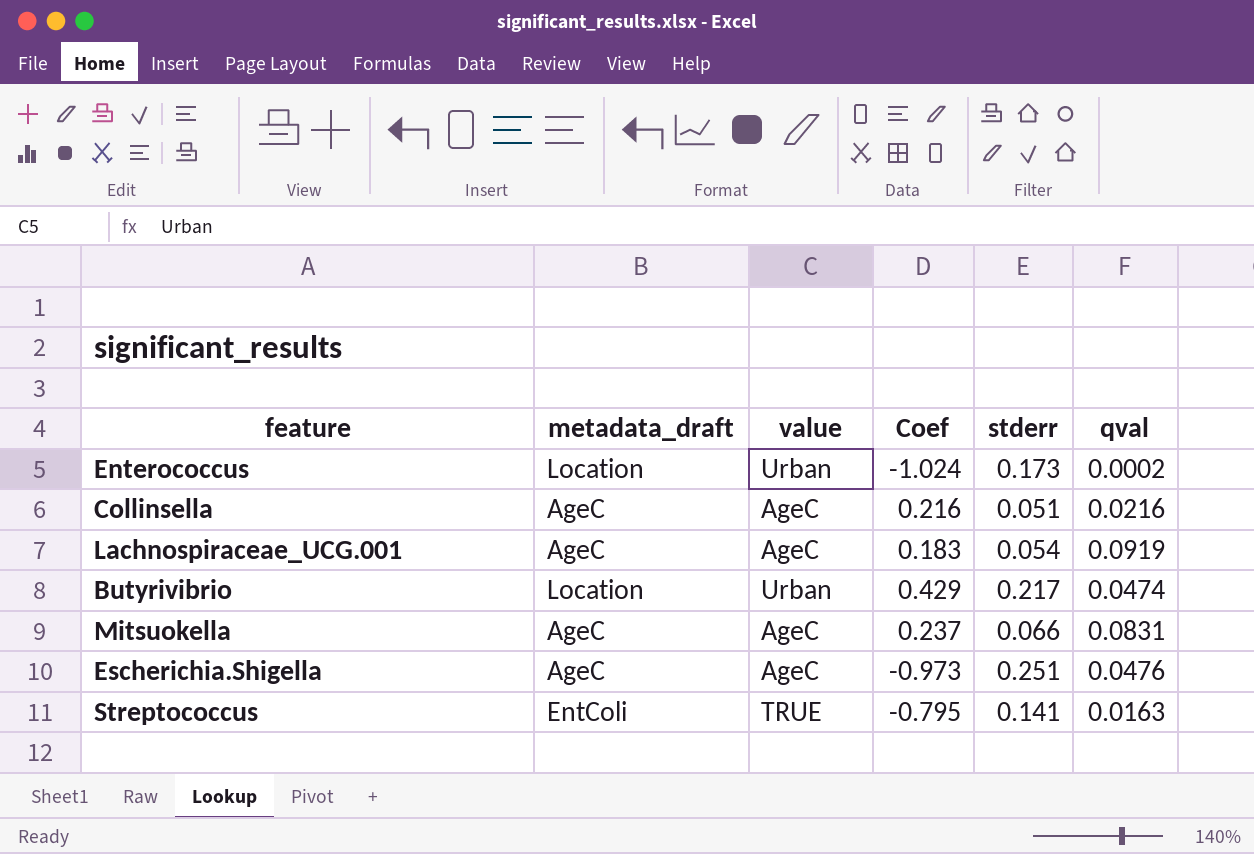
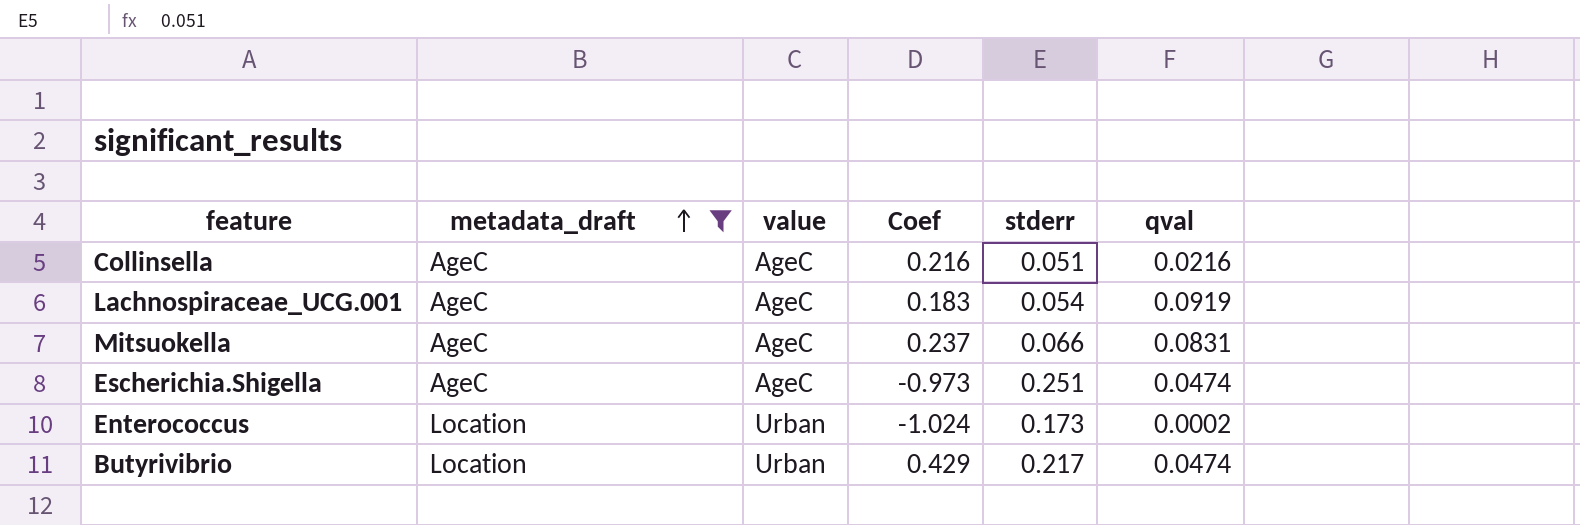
filter: none -> metadata_draft != EntColi
row order: none -> metadata_draft ascending
Escherichia.Shigella | qval: 0.0476 -> 0.0474

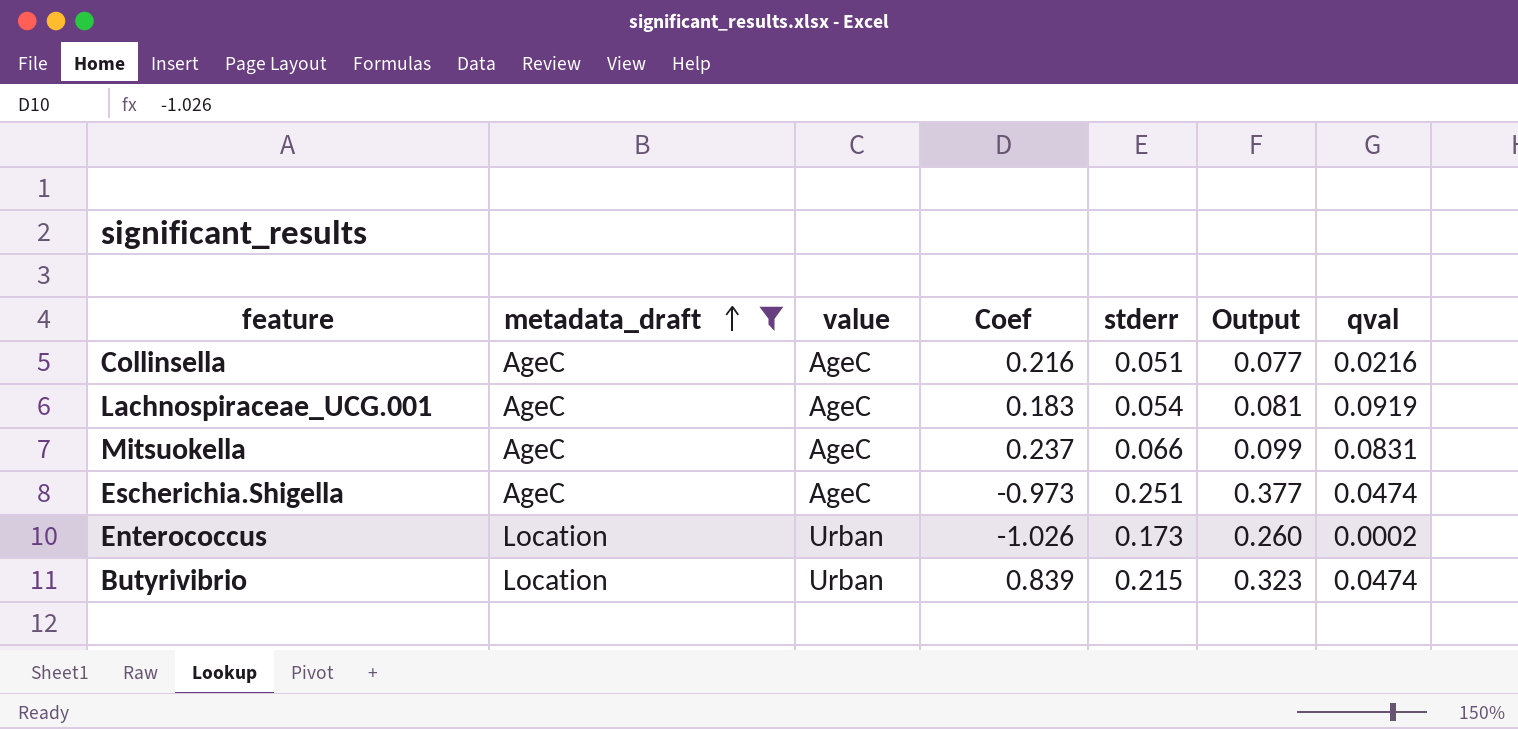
column Output | formula: none -> [stderr] * 1.5
Enterococcus | Coef: -1.024 -> -1.026
Butyrivibrio | Coef: 0.429 -> 0.839
Butyrivibrio | stderr: 0.217 -> 0.215

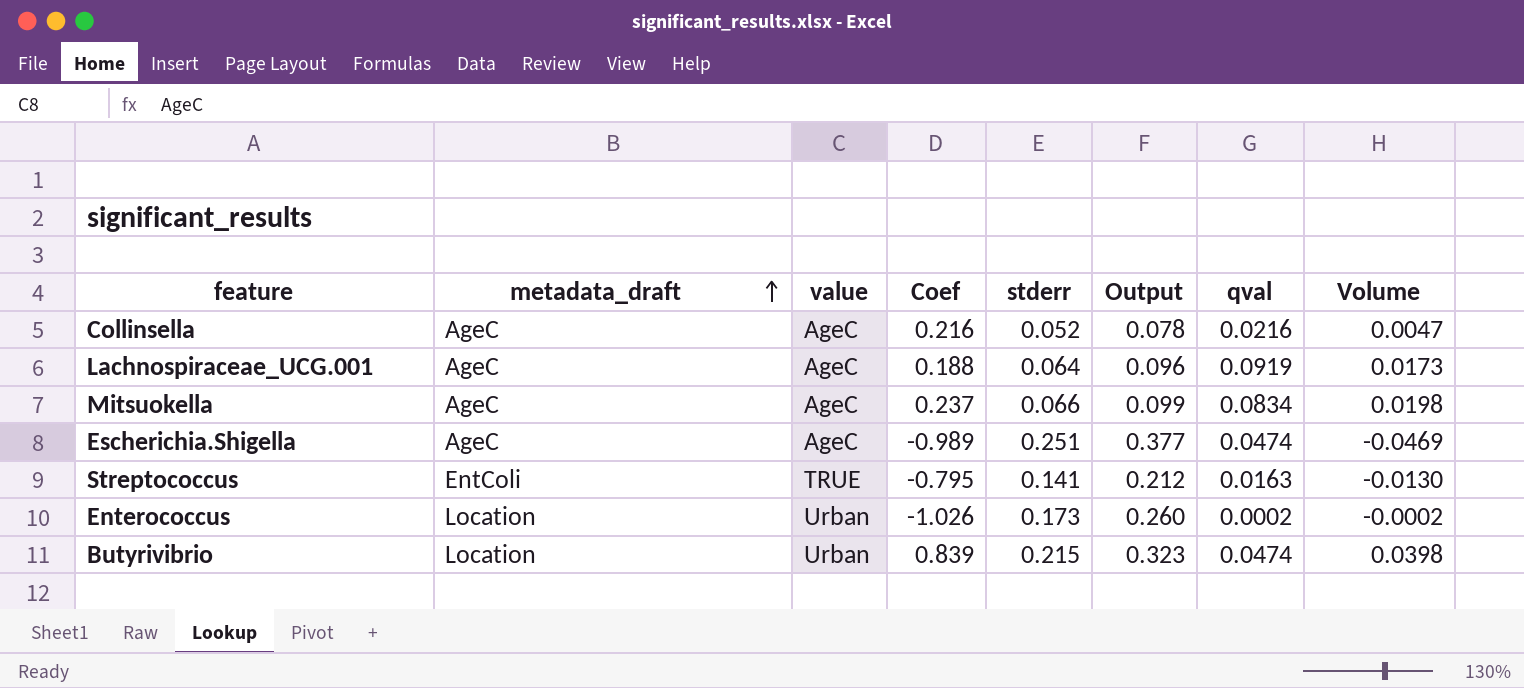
filter: metadata_draft != EntColi -> none
column Volume | formula: none -> [Coef] * [qval]
Collinsella | stderr: 0.051 -> 0.052
Collinsella | Output: 0.077 -> 0.078
Lachnospiraceae_UCG.001 | Coef: 0.183 -> 0.188
Lachnospiraceae_UCG.001 | stderr: 0.054 -> 0.064
Lachnospiraceae_UCG.001 | Output: 0.081 -> 0.096
Mitsuokella | qval: 0.0831 -> 0.0834
Escherichia.Shigella | Coef: -0.973 -> -0.989

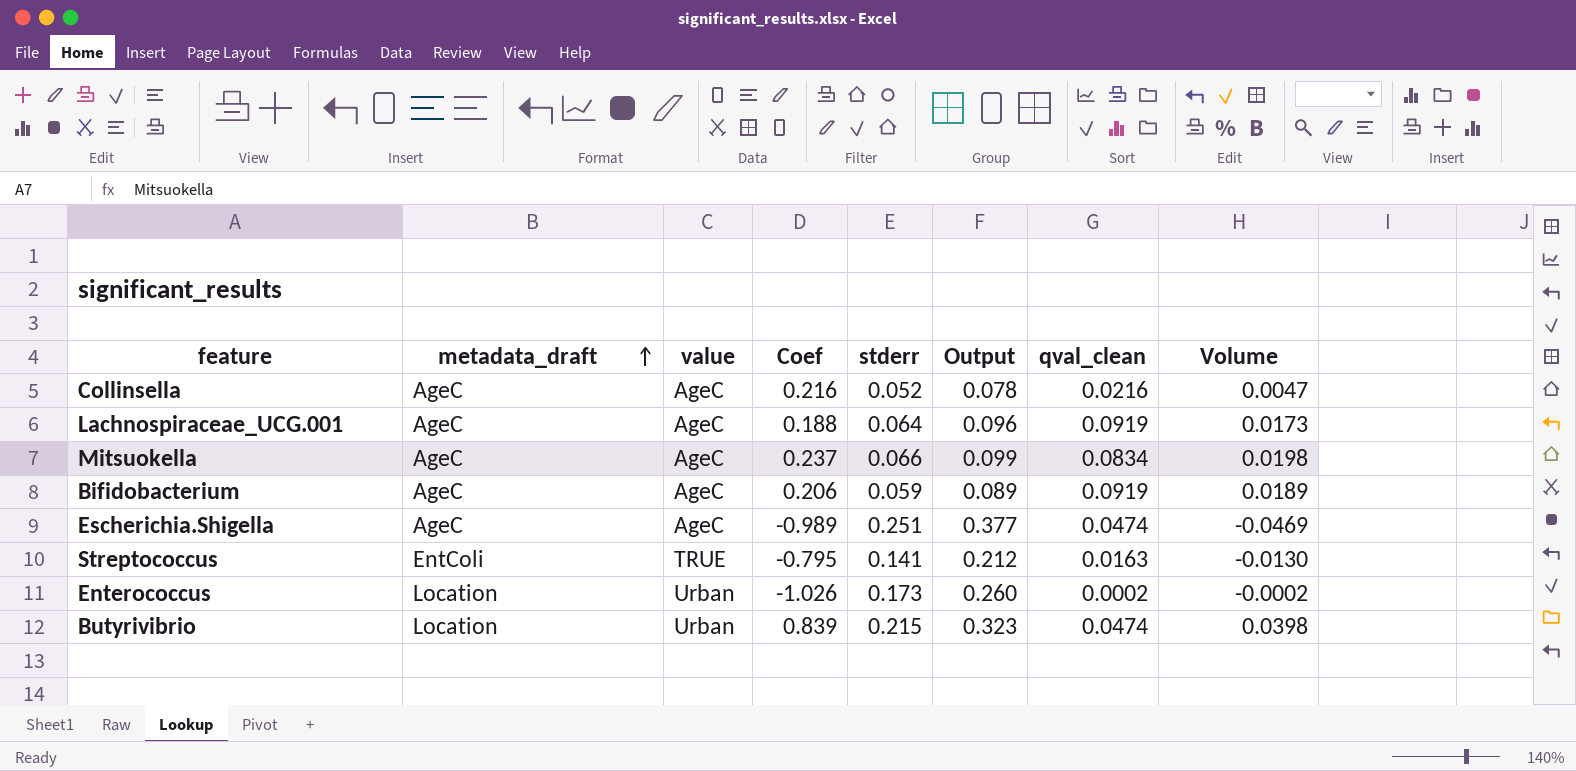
column name: qval -> qval_clean
row Bifidobacterium: none -> AgeC | AgeC | 0.206 | 0.059 | 0.089 | 0.0919 | 0.0189

